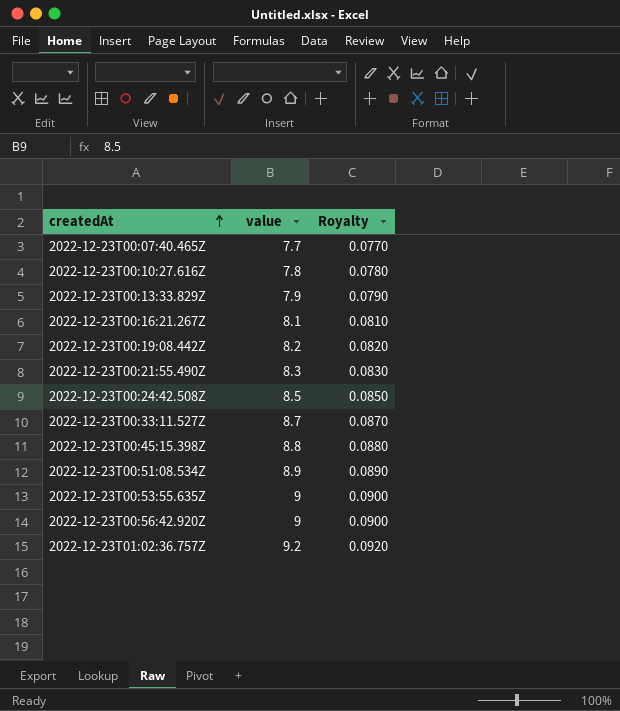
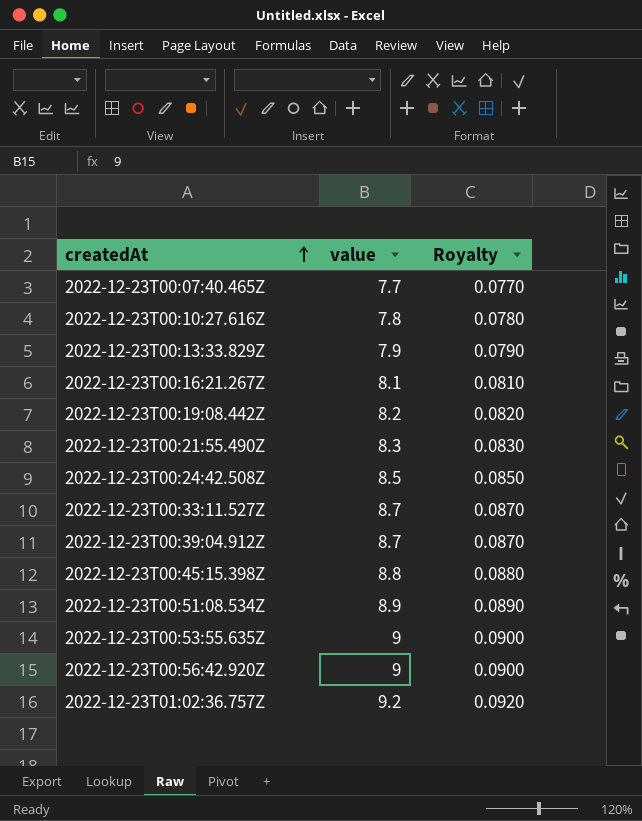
row 2022-12-23T00:39:04.912Z: none -> 8.7 | 0.0870

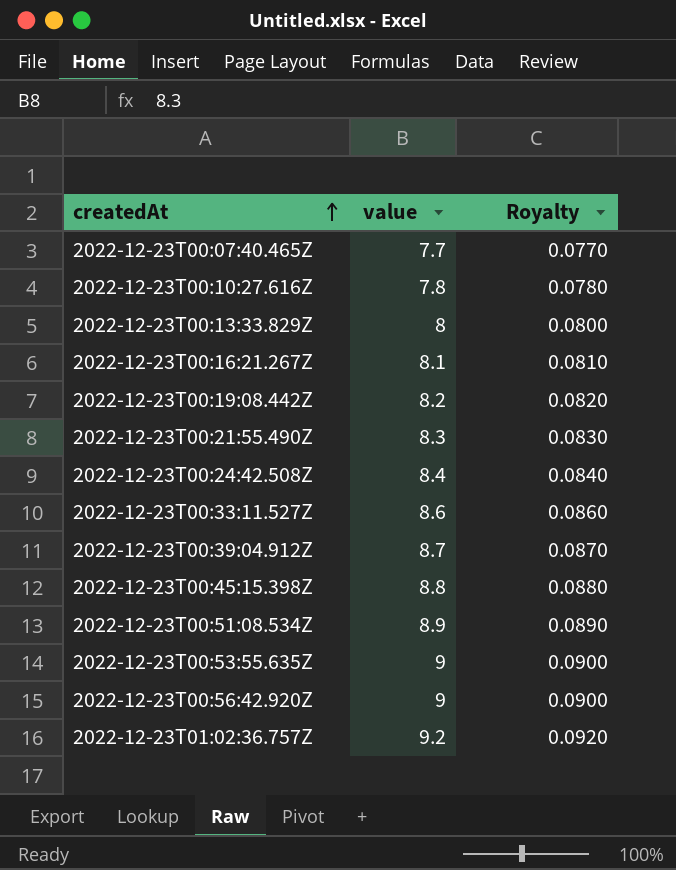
2022-12-23T00:13:33.829Z | value: 7.9 -> 8
2022-12-23T00:13:33.829Z | Royalty: 0.0790 -> 0.0800
2022-12-23T00:24:42.508Z | value: 8.5 -> 8.4
2022-12-23T00:24:42.508Z | Royalty: 0.0850 -> 0.0840
2022-12-23T00:33:11.527Z | value: 8.7 -> 8.6
2022-12-23T00:33:11.527Z | Royalty: 0.0870 -> 0.0860

